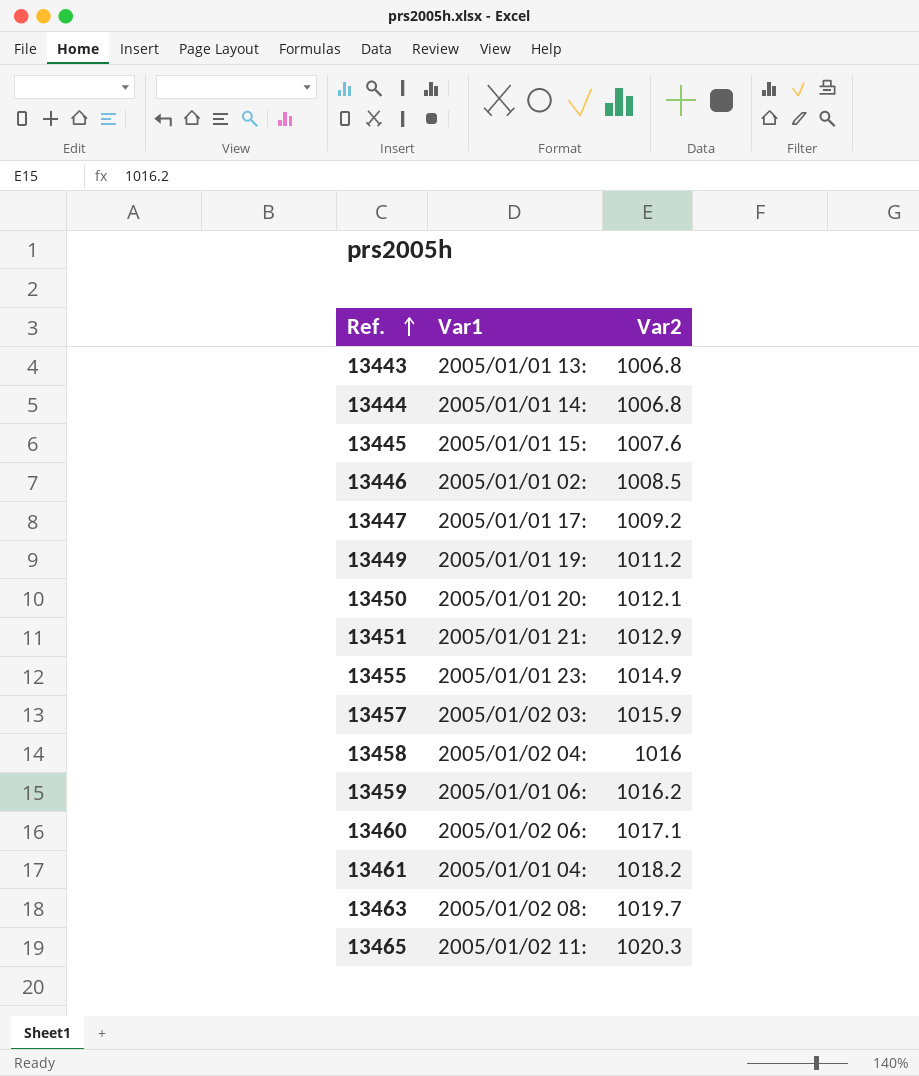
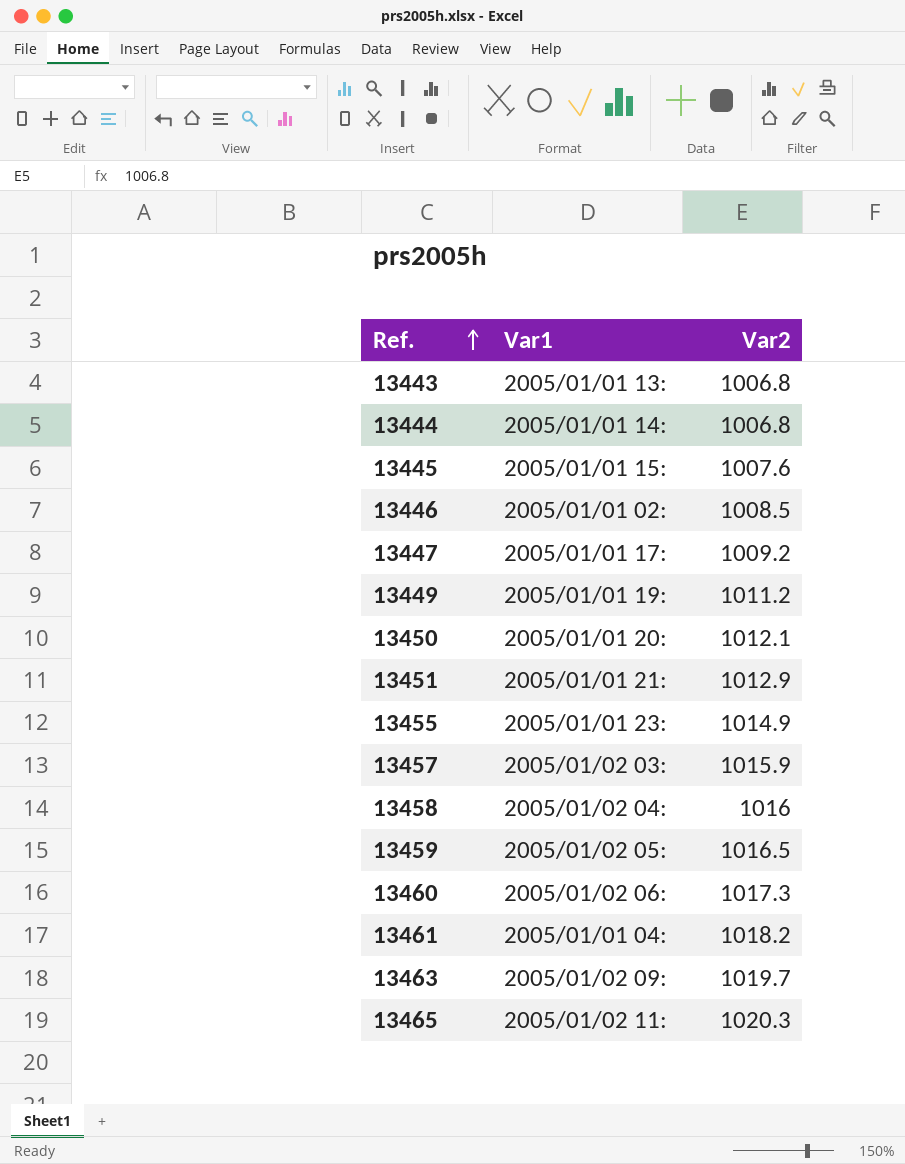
13459 | Var1: 2005/01/01 06: -> 2005/01/02 05:
13459 | Var2: 1016.2 -> 1016.5
13460 | Var2: 1017.1 -> 1017.3
13463 | Var1: 2005/01/02 08: -> 2005/01/02 09:

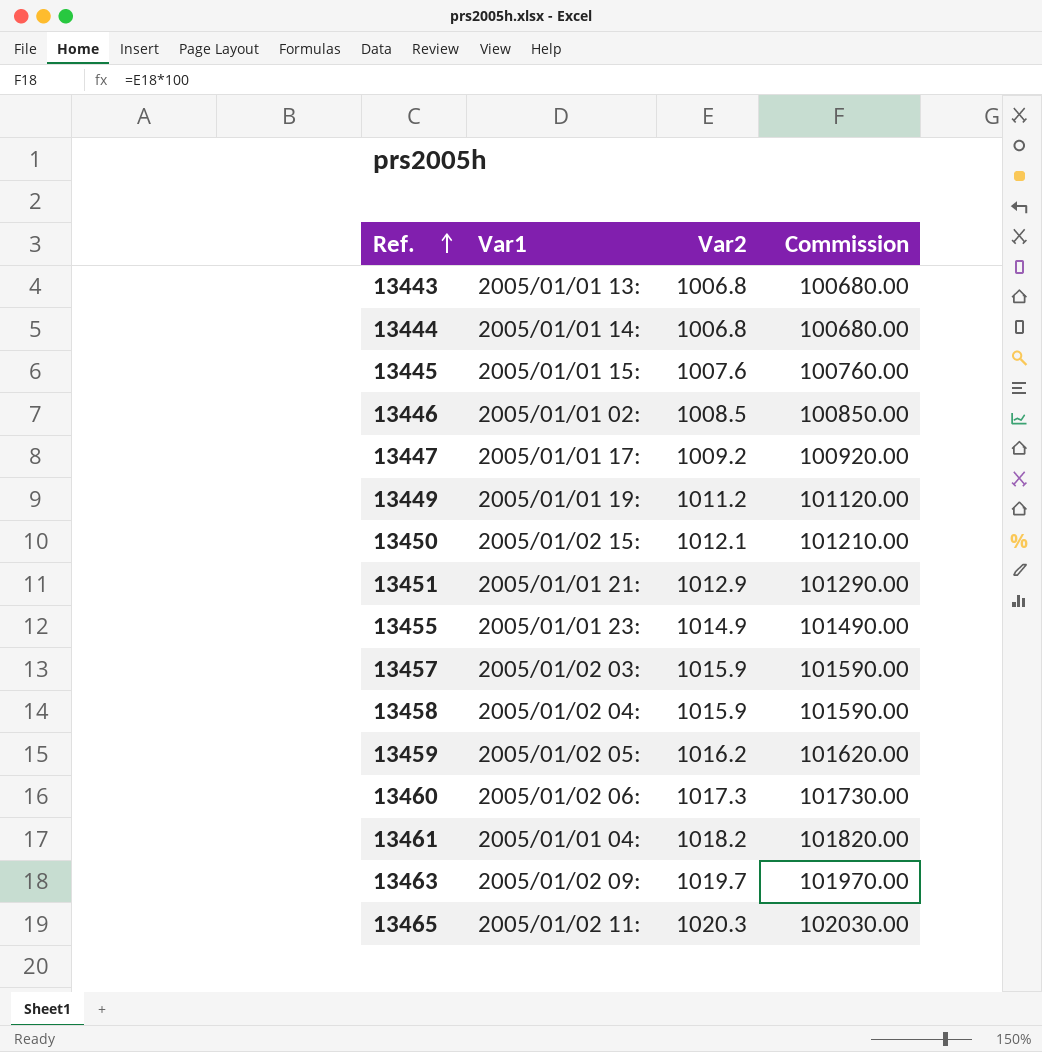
column Commission | formula: none -> [Var2] * 100
13450 | Var1: 2005/01/01 20: -> 2005/01/02 15:
13458 | Var2: 1016 -> 1015.9
13459 | Var2: 1016.5 -> 1016.2

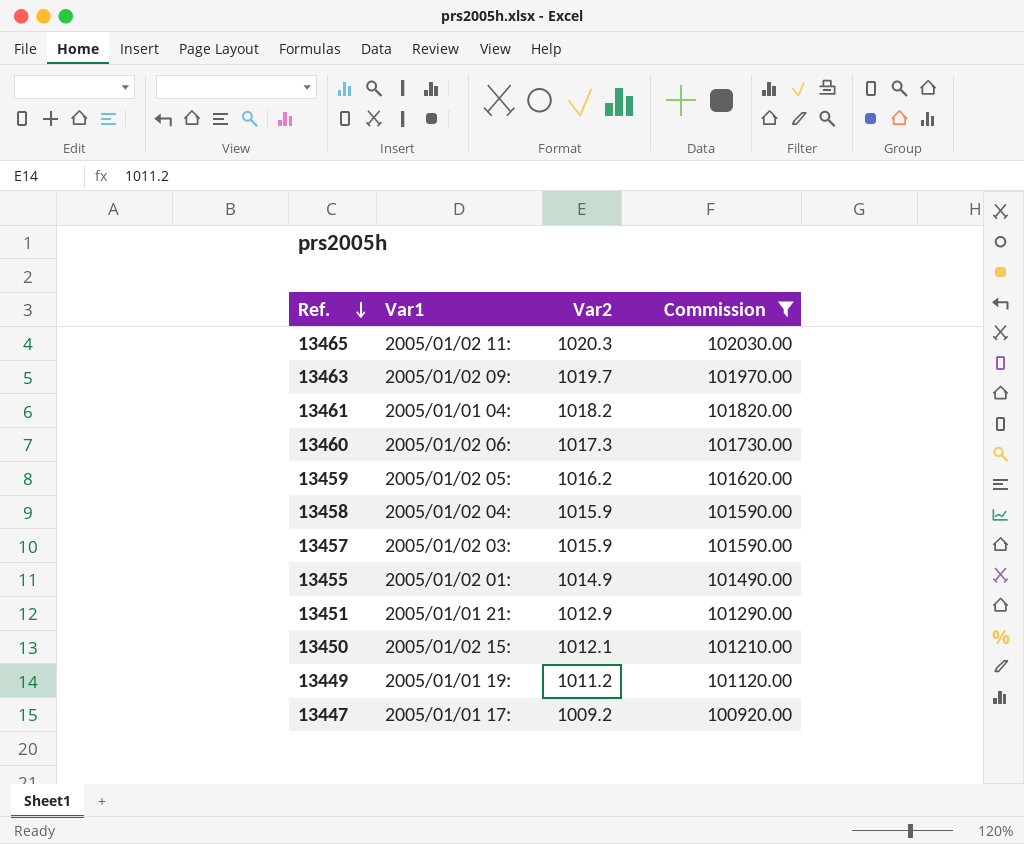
filter: none -> Commission >= 100920.00
row order: Ref. ascending -> Ref. descending
13455 | Var1: 2005/01/01 23: -> 2005/01/02 01:

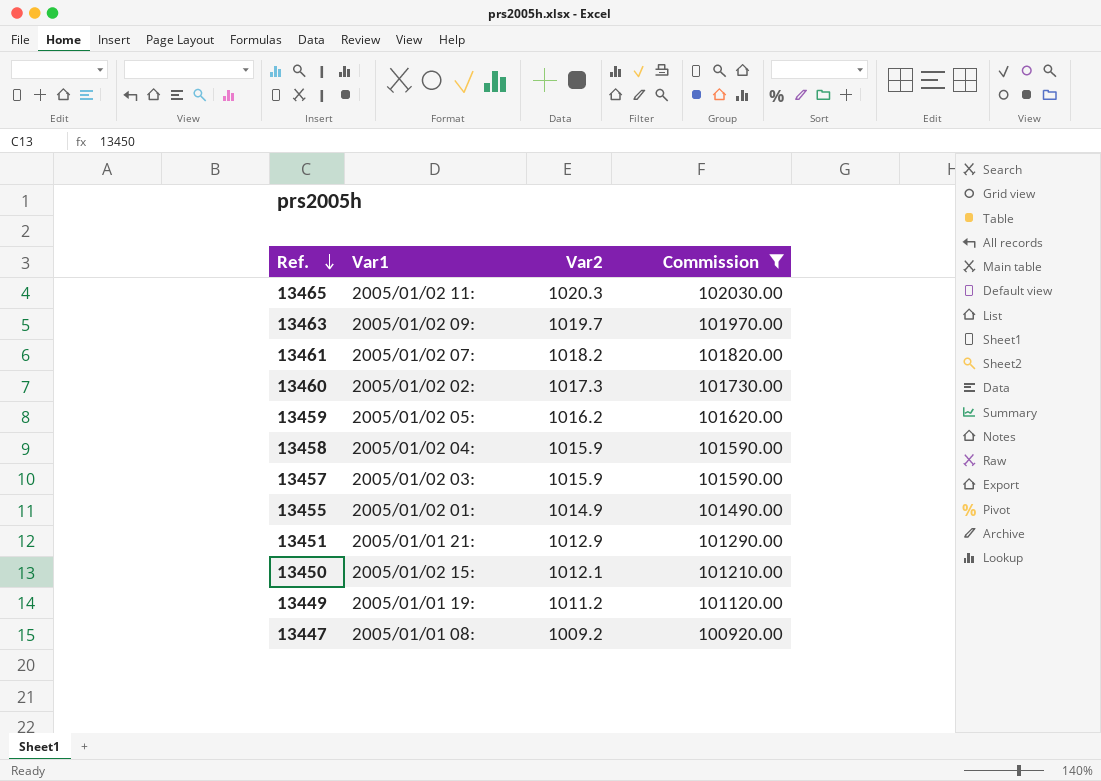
13461 | Var1: 2005/01/01 04: -> 2005/01/02 07:
13460 | Var1: 2005/01/02 06: -> 2005/01/02 02:
13447 | Var1: 2005/01/01 17: -> 2005/01/01 08:

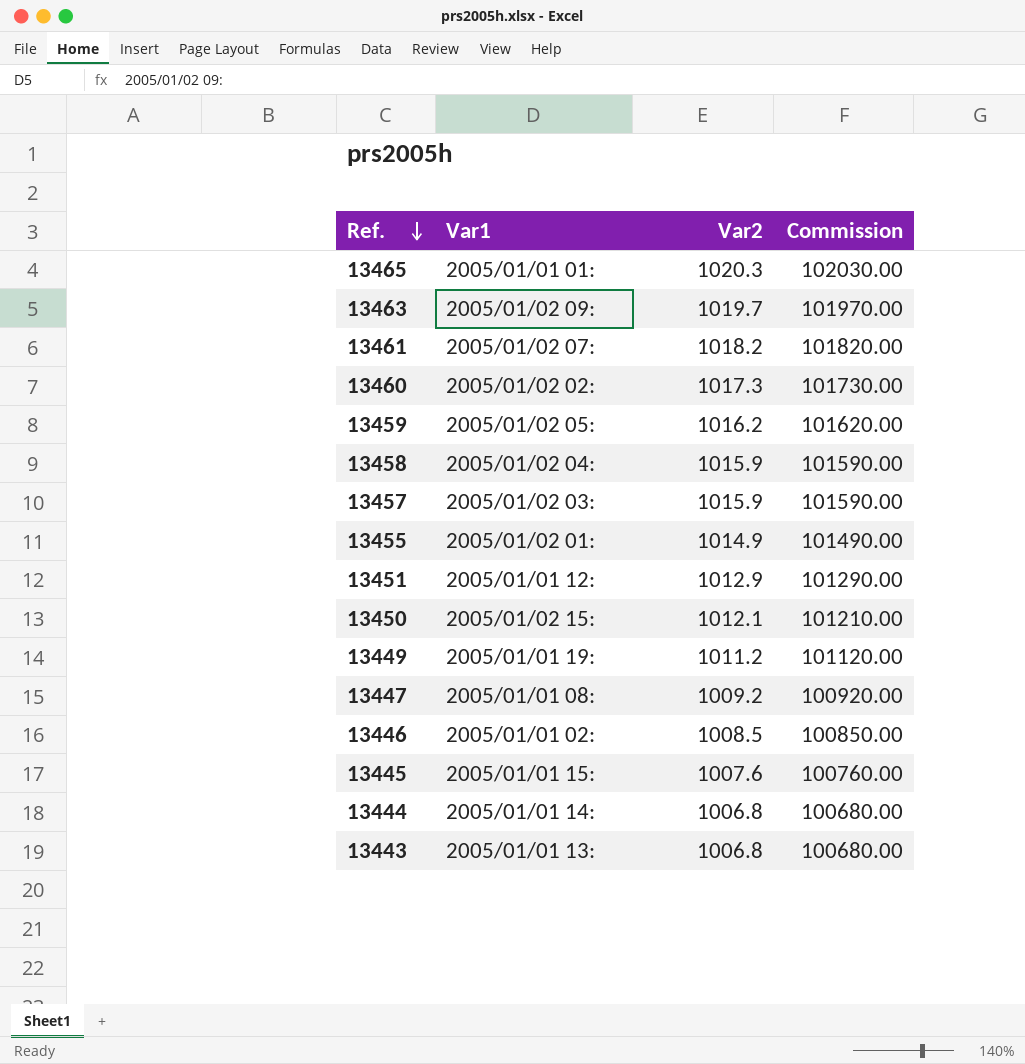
filter: Commission >= 100920.00 -> none
13465 | Var1: 2005/01/02 11: -> 2005/01/01 01:
13451 | Var1: 2005/01/01 21: -> 2005/01/01 12:

